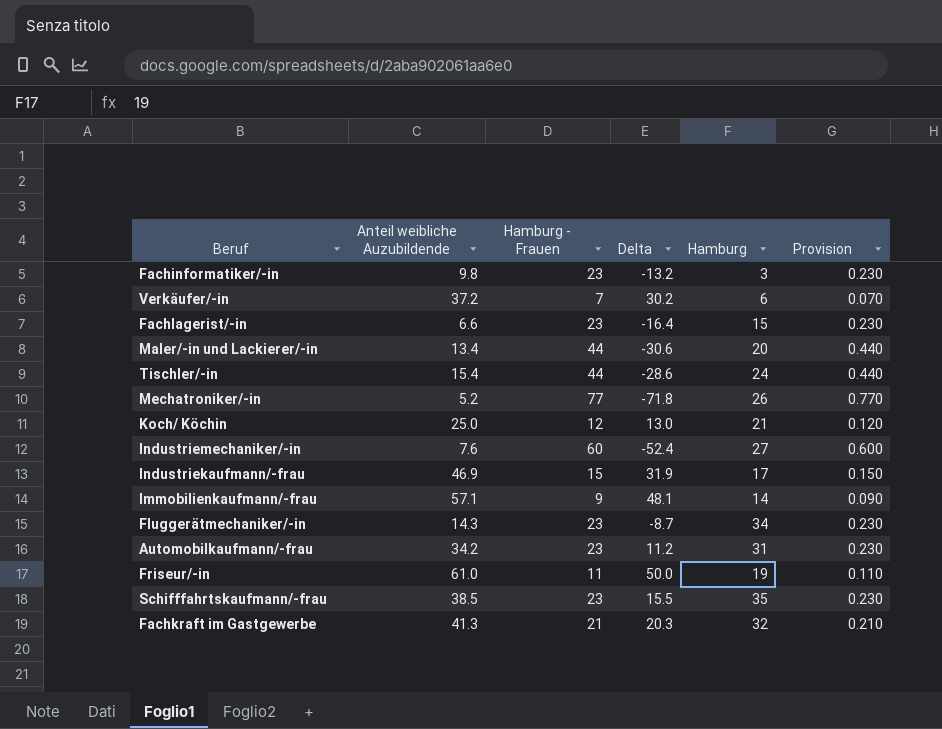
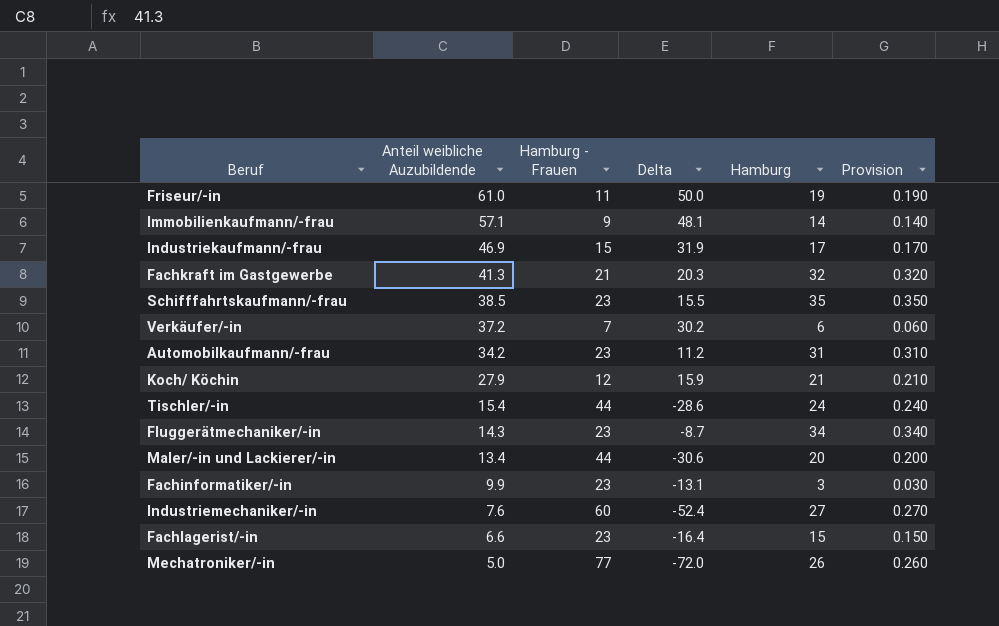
row order: none -> Anteil weibliche Auzubildende descending
column Provision | formula: [Hamburg - Frauen] * 0.01 -> [Hamburg] * 0.01
Koch/ Köchin | Anteil weibliche Auzubildende: 25.0 -> 27.9
Koch/ Köchin | Delta: 13.0 -> 15.9
Fachinformatiker/-in | Anteil weibliche Auzubildende: 9.8 -> 9.9
Fachinformatiker/-in | Delta: -13.2 -> -13.1
Mechatroniker/-in | Anteil weibliche Auzubildende: 5.2 -> 5.0
Mechatroniker/-in | Delta: -71.8 -> -72.0

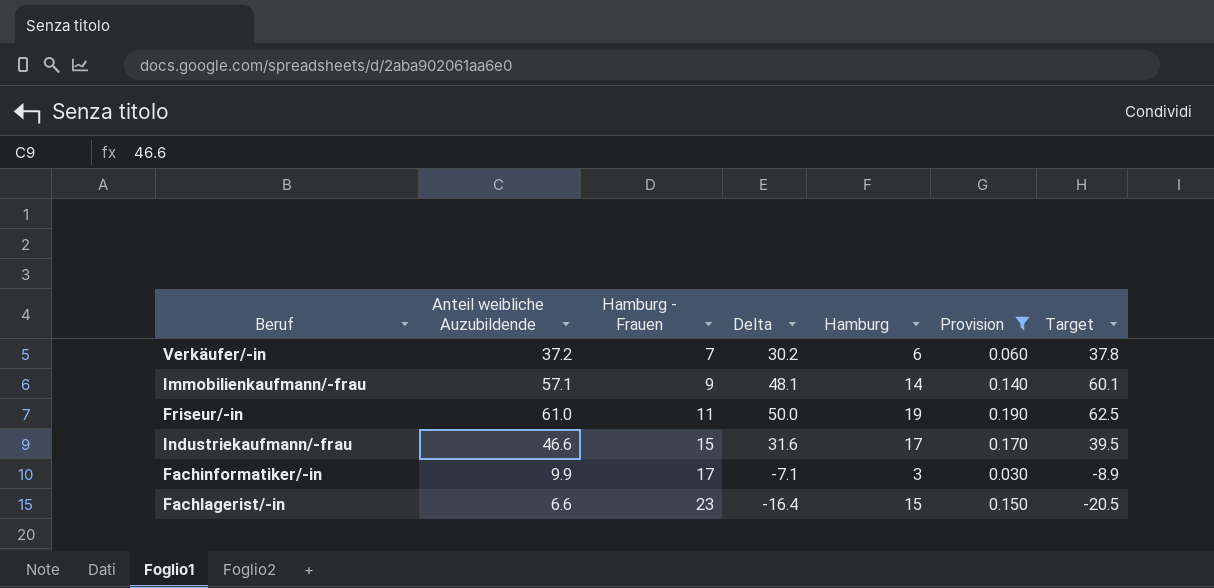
filter: none -> Provision <= 0.190
row order: Anteil weibliche Auzubildende descending -> Hamburg - Frauen ascending
column Target | formula: none -> [Delta] * 1.25
Industriekaufmann/-frau | Anteil weibliche Auzubildende: 46.9 -> 46.6
Industriekaufmann/-frau | Delta: 31.9 -> 31.6
Fachinformatiker/-in | Hamburg - Frauen: 23 -> 17
Fachinformatiker/-in | Delta: -13.1 -> -7.1

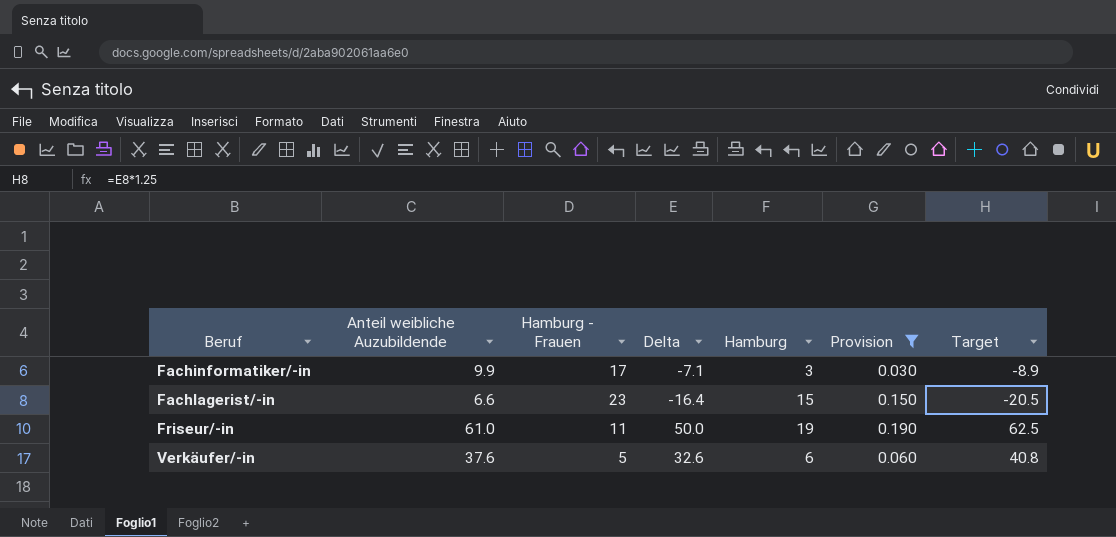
row order: Hamburg - Frauen ascending -> Beruf ascending
row Immobilienkaufmann/-frau: 57.1 | 9 | 48.1 | 14 | 0.140 | 60.1 -> none
row Industriekaufmann/-frau: 46.6 | 15 | 31.6 | 17 | 0.170 | 39.5 -> none
Verkäufer/-in | Anteil weibliche Auzubildende: 37.2 -> 37.6
Verkäufer/-in | Hamburg - Frauen: 7 -> 5
Verkäufer/-in | Delta: 30.2 -> 32.6
Verkäufer/-in | Target: 37.8 -> 40.8

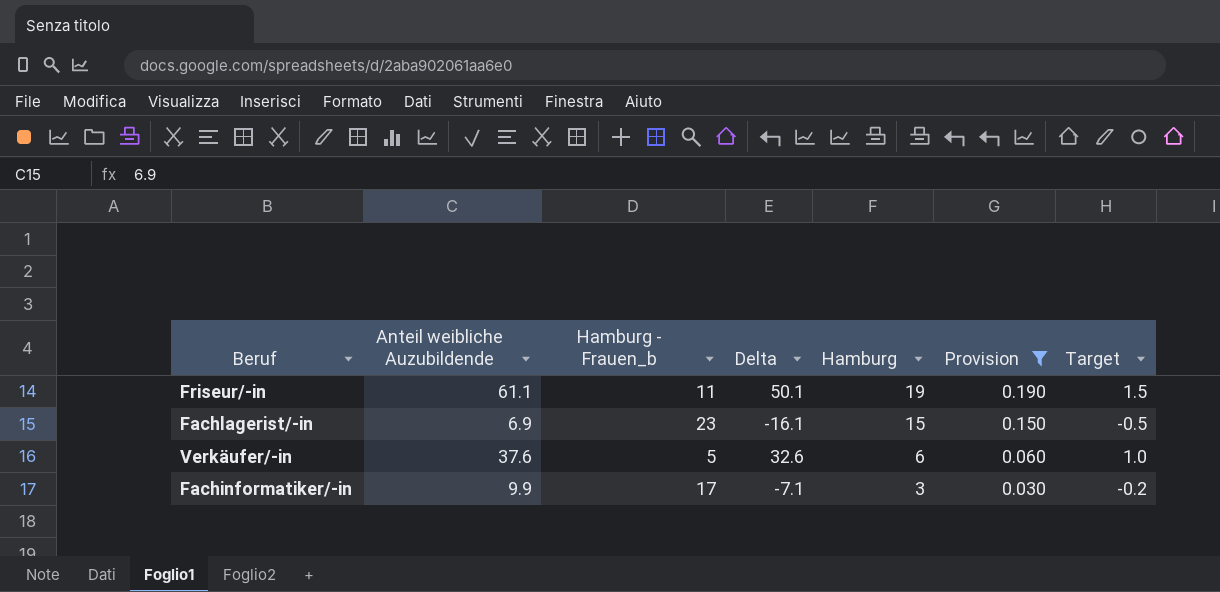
row order: Beruf ascending -> Hamburg descending
column name: Hamburg - Frauen -> Hamburg - Frauen_b
column Target | formula: [Delta] * 1.25 -> [Delta] * 0.03
Friseur/-in | Anteil weibliche Auzubildende: 61.0 -> 61.1
Friseur/-in | Delta: 50.0 -> 50.1
Fachlagerist/-in | Anteil weibliche Auzubildende: 6.6 -> 6.9
Fachlagerist/-in | Delta: -16.4 -> -16.1

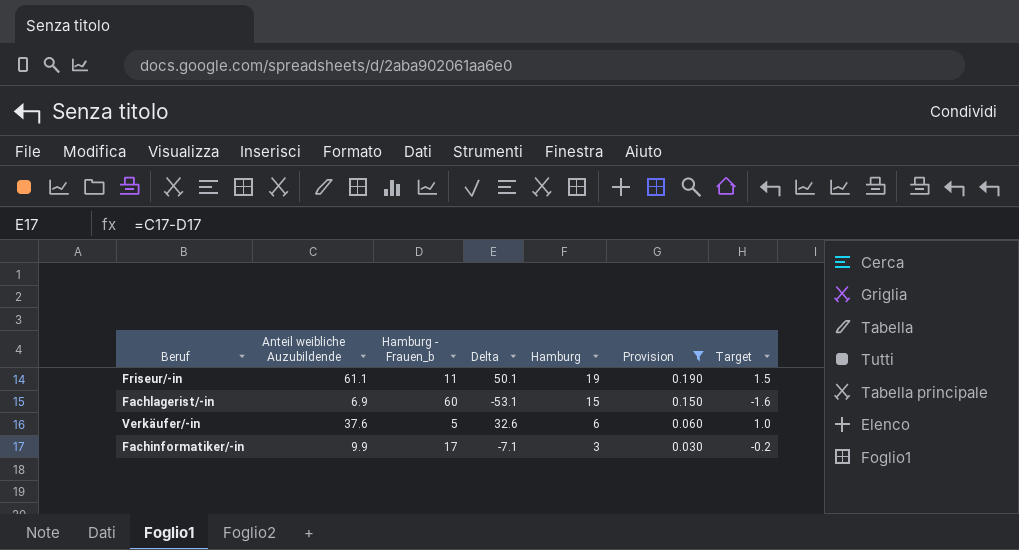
Fachlagerist/-in | Hamburg - Frauen_b: 23 -> 60
Fachlagerist/-in | Delta: -16.1 -> -53.1
Fachlagerist/-in | Target: -0.5 -> -1.6

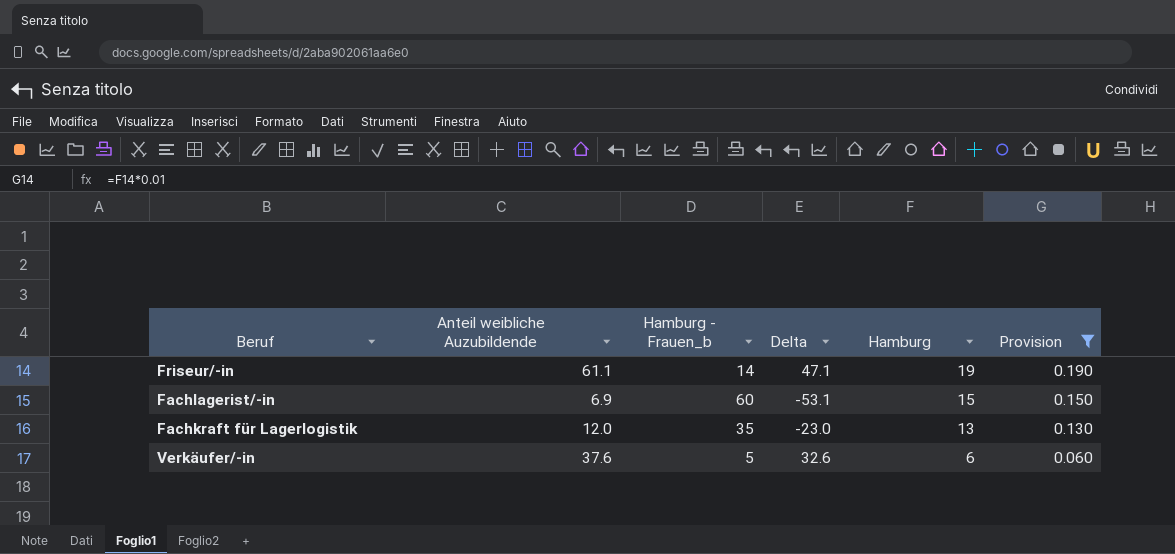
column Target | formula: [Delta] * 0.03 -> none
row Fachinformatiker/-in: 9.9 | 17 | -7.1 | 3 | 0.030 | -0.2 -> none
Friseur/-in | Hamburg - Frauen_b: 11 -> 14
Friseur/-in | Delta: 50.1 -> 47.1
row Fachkraft für Lagerlogistik: none -> 12.0 | 35 | -23.0 | 13 | 0.130

